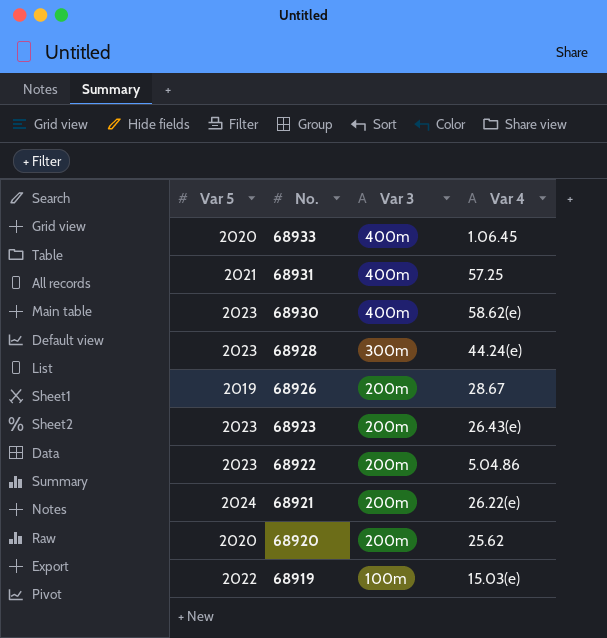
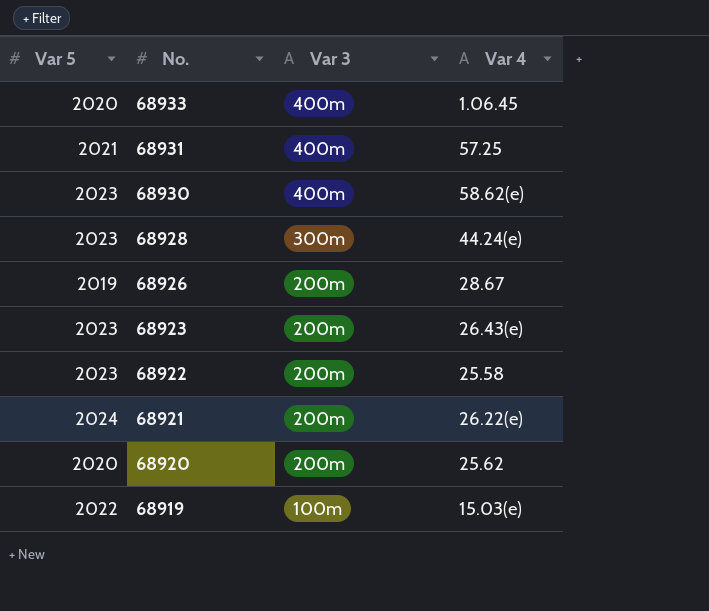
68922 | Var 4: 5.04.86 -> 25.58

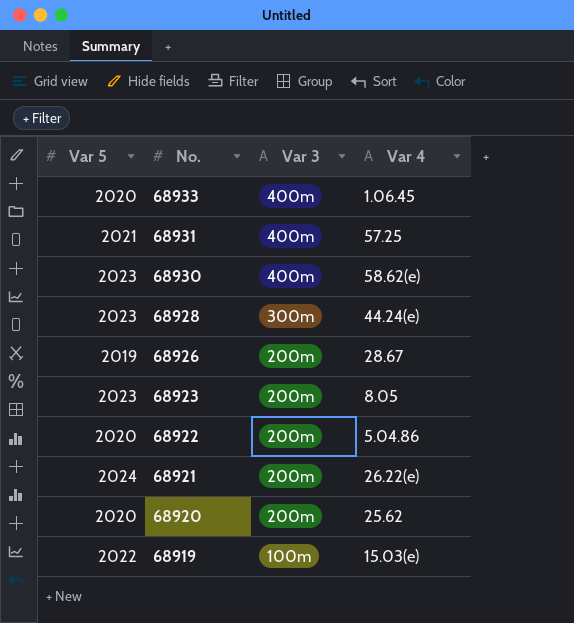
68923 | Var 4: 26.43(e) -> 8.05
68922 | Var 5: 2023 -> 2020
68922 | Var 4: 25.58 -> 5.04.86

